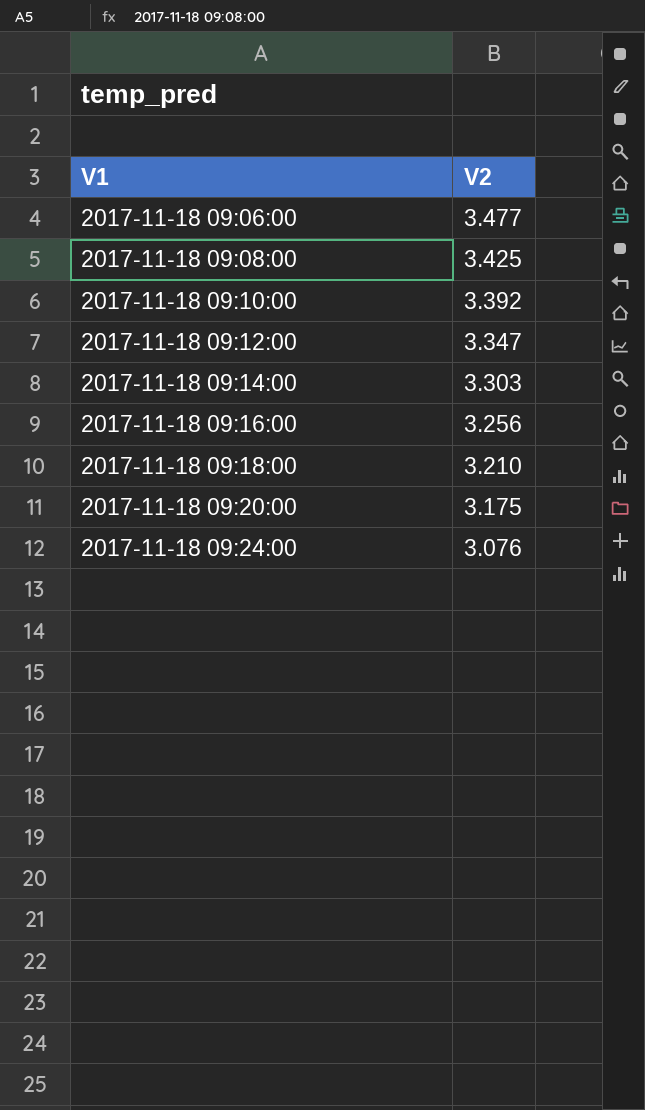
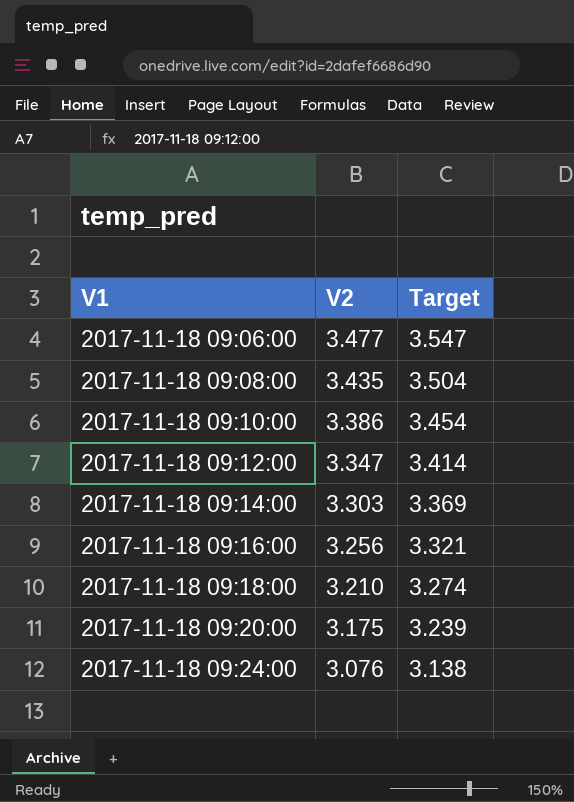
column Target | formula: none -> [V2] * 1.02
2017-11-18 09:08:00 | V2: 3.425 -> 3.435
2017-11-18 09:10:00 | V2: 3.392 -> 3.386

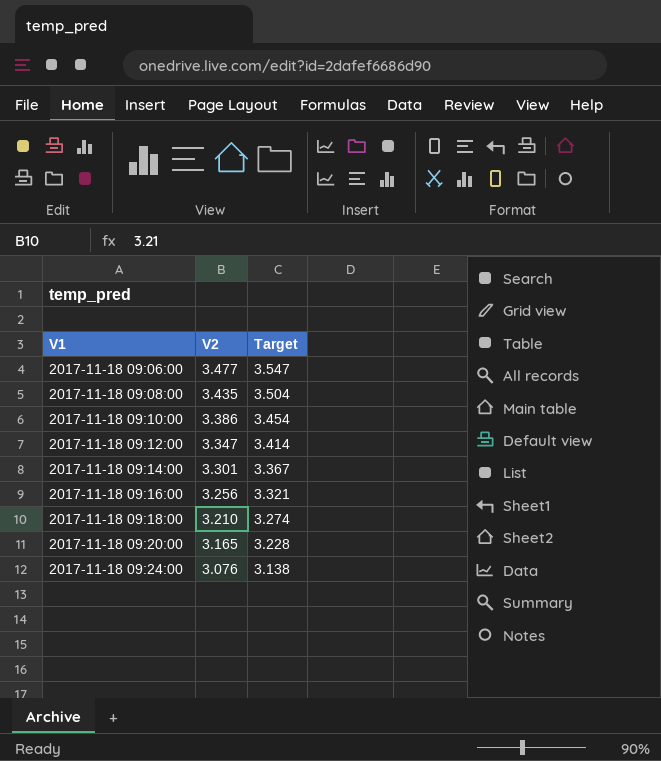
2017-11-18 09:14:00 | V2: 3.303 -> 3.301
2017-11-18 09:14:00 | Target: 3.369 -> 3.367
2017-11-18 09:20:00 | V2: 3.175 -> 3.165
2017-11-18 09:20:00 | Target: 3.239 -> 3.228

